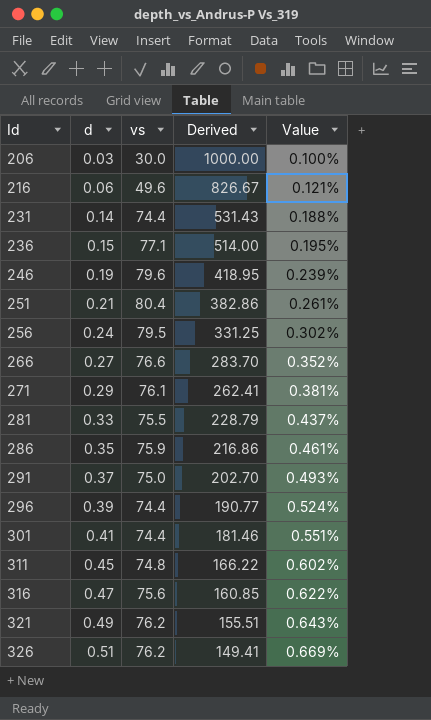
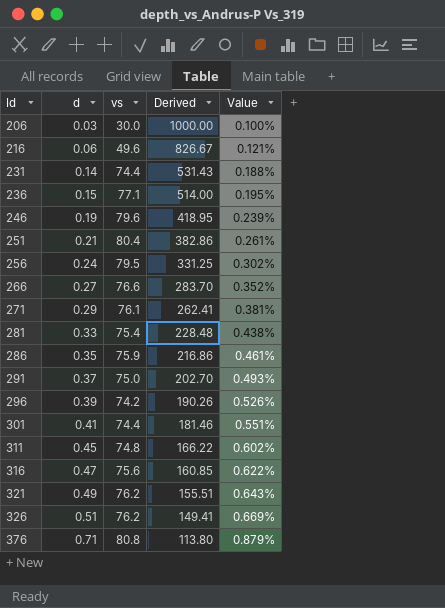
281 | vs: 75.5 -> 75.4
281 | Derived: 228.79 -> 228.48
281 | Value: 0.437% -> 0.438%
296 | vs: 74.4 -> 74.2
296 | Derived: 190.77 -> 190.26
296 | Value: 0.524% -> 0.526%
row 376: none -> 0.71 | 80.8 | 113.80 | 0.879%

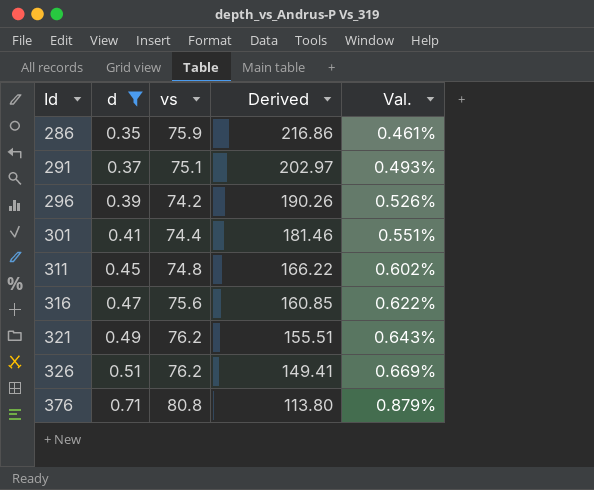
filter: none -> d >= 0.35
column name: Value -> Val.
291 | vs: 75.0 -> 75.1
291 | Derived: 202.70 -> 202.97

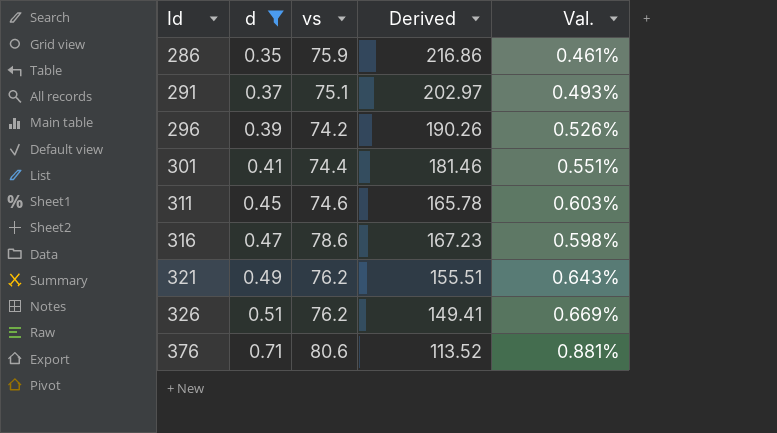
311 | vs: 74.8 -> 74.6
311 | Derived: 166.22 -> 165.78
311 | Val.: 0.602% -> 0.603%
316 | vs: 75.6 -> 78.6
316 | Derived: 160.85 -> 167.23
316 | Val.: 0.622% -> 0.598%
376 | vs: 80.8 -> 80.6
376 | Derived: 113.80 -> 113.52
376 | Val.: 0.879% -> 0.881%

